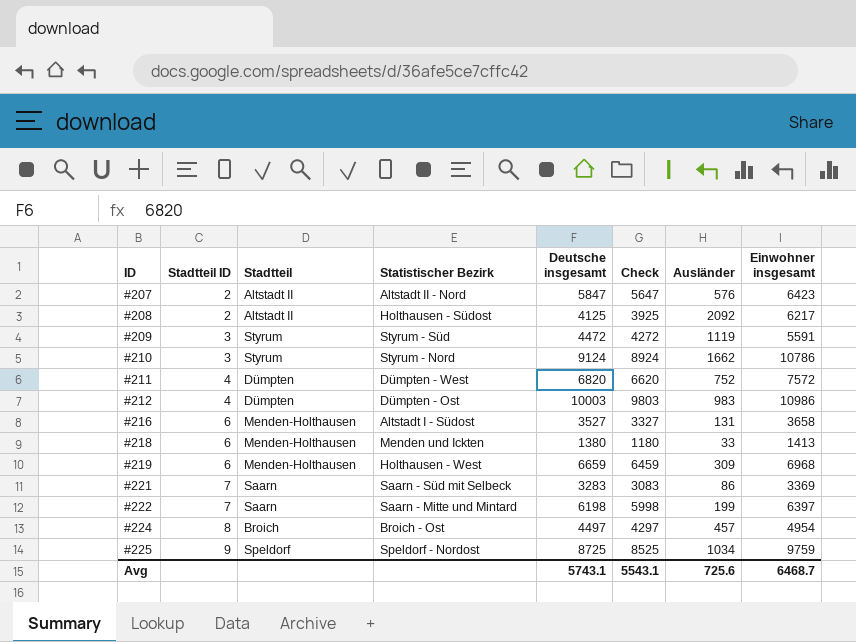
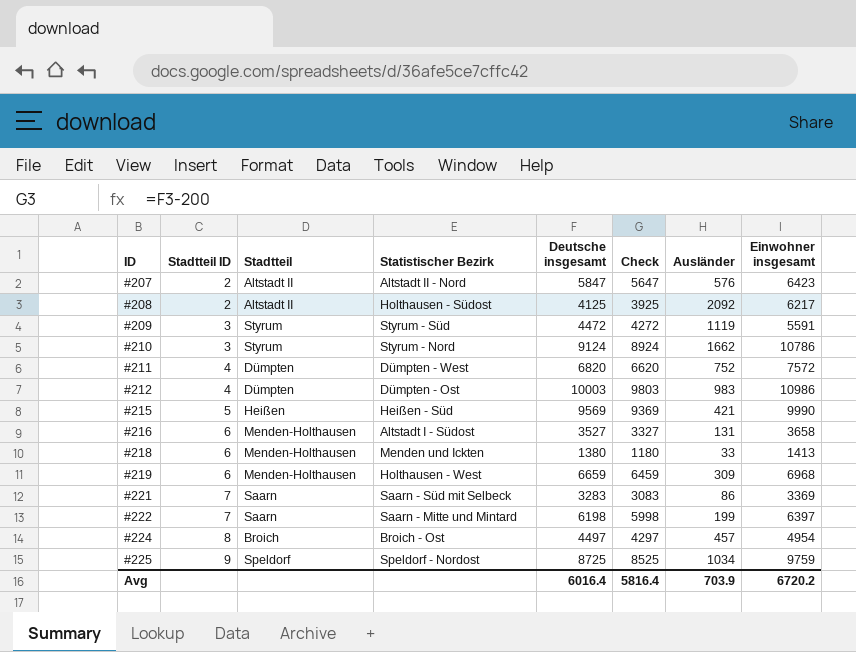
row #215: none -> 5 | Heißen | Heißen - Süd | 9569 | 9369 | 421 | 9990
Avg | Deutsche insgesamt: 5743.1 -> 6016.4
Avg | Check: 5543.1 -> 5816.4
Avg | Ausländer: 725.6 -> 703.9
Avg | Einwohner insgesamt: 6468.7 -> 6720.2

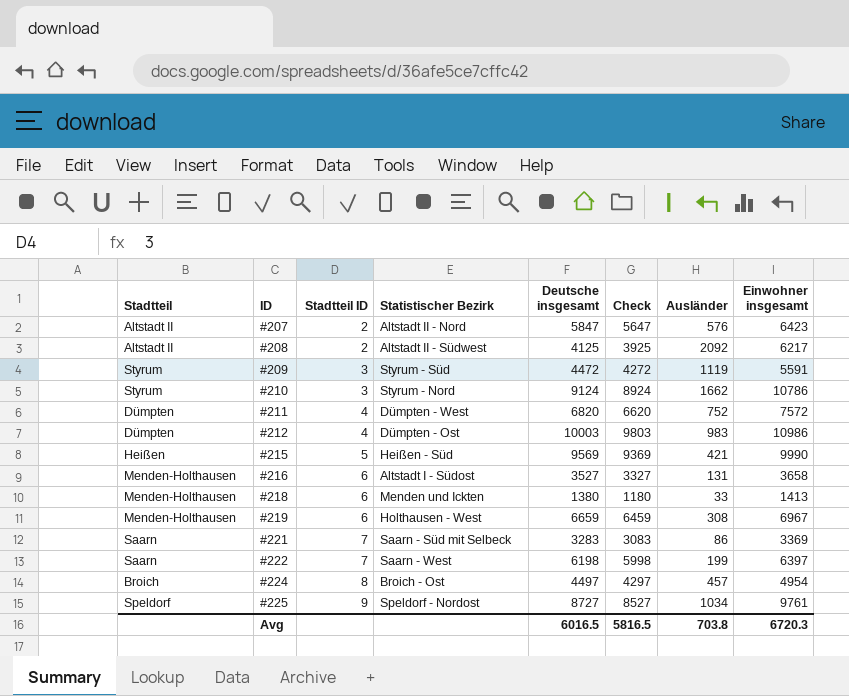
column Stadtteil | position: 3 -> 1
#208 | Statistischer Bezirk: Holthausen - Südost -> Altstadt II - Südwest
#219 | Ausländer: 309 -> 308
#219 | Einwohner insgesamt: 6968 -> 6967
#222 | Statistischer Bezirk: Saarn - Mitte und Mintard -> Saarn - West
#225 | Deutsche insgesamt: 8725 -> 8727
#225 | Check: 8525 -> 8527
#225 | Einwohner insgesamt: 9759 -> 9761
Avg | Deutsche insgesamt: 6016.4 -> 6016.5
Avg | Check: 5816.4 -> 5816.5
Avg | Ausländer: 703.9 -> 703.8
Avg | Einwohner insgesamt: 6720.2 -> 6720.3

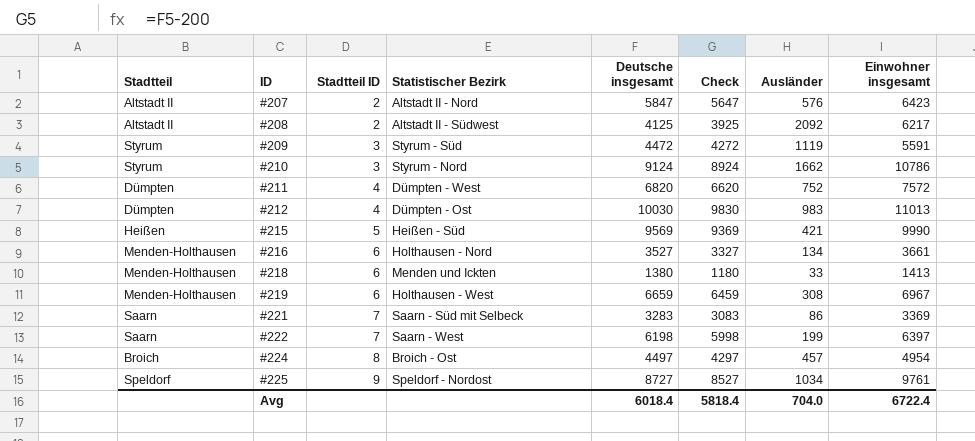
#212 | Deutsche insgesamt: 10003 -> 10030
#212 | Check: 9803 -> 9830
#212 | Einwohner insgesamt: 10986 -> 11013
#216 | Statistischer Bezirk: Altstadt I - Südost -> Holthausen - Nord
#216 | Ausländer: 131 -> 134
#216 | Einwohner insgesamt: 3658 -> 3661
Avg | Deutsche insgesamt: 6016.5 -> 6018.4
Avg | Check: 5816.5 -> 5818.4
Avg | Ausländer: 703.8 -> 704.0
Avg | Einwohner insgesamt: 6720.3 -> 6722.4

